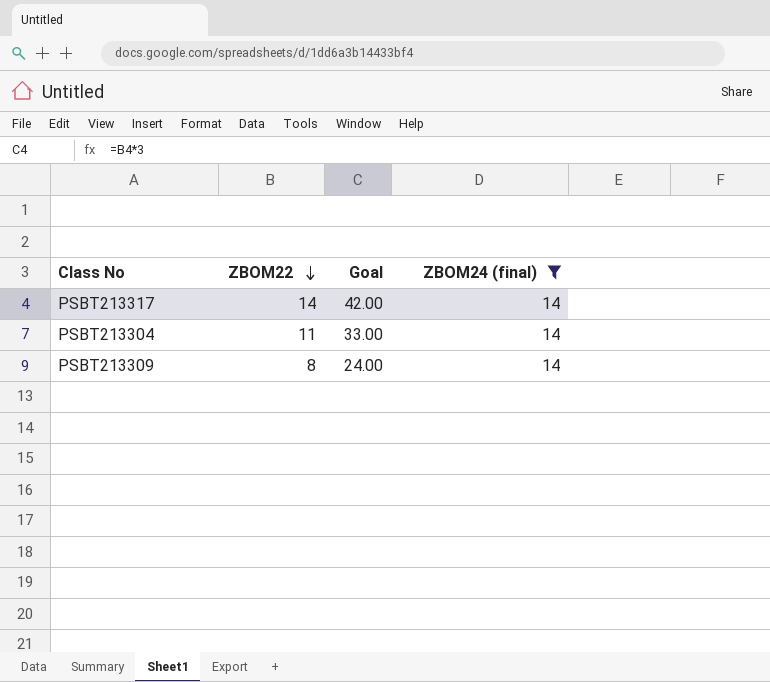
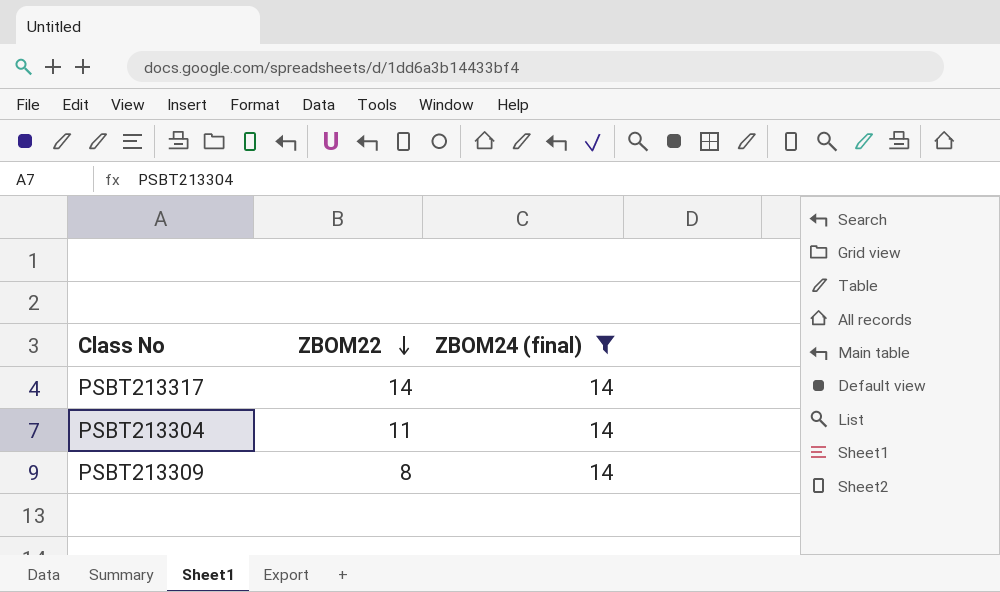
column Goal | formula: [ZBOM22] * 3 -> none

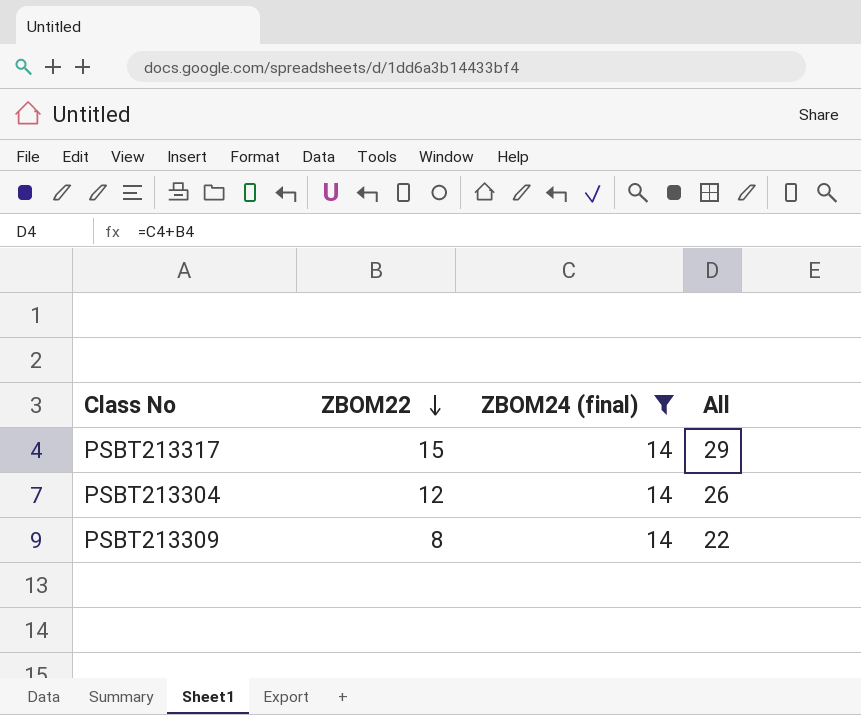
column All | formula: none -> [ZBOM22] + [ZBOM24 (final)]
PSBT213317 | ZBOM22: 14 -> 15
PSBT213304 | ZBOM22: 11 -> 12

